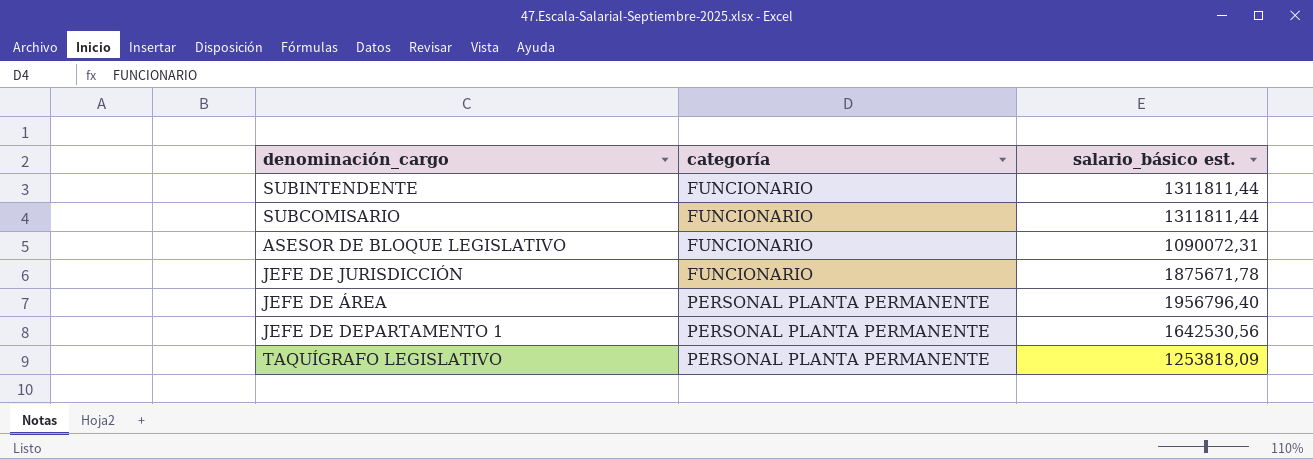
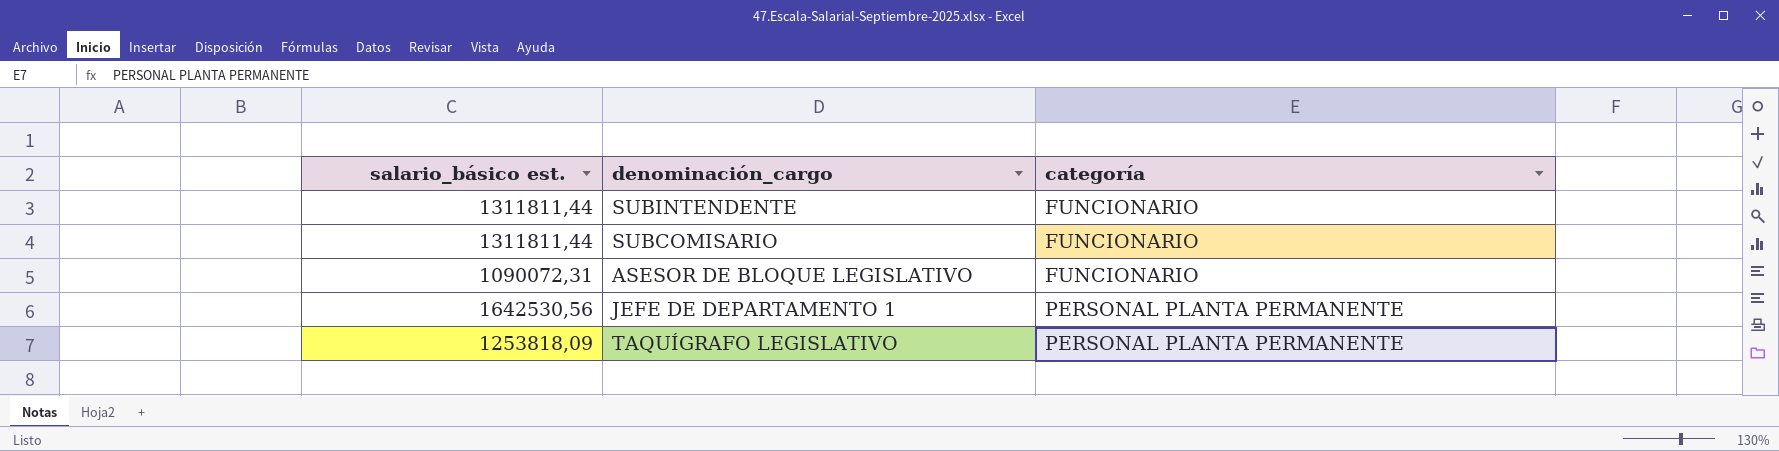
column salario_básico est. | position: 3 -> 1
row JEFE DE JURISDICCIÓN: FUNCIONARIO | 1875671,78 -> none
row JEFE DE ÁREA: PERSONAL PLANTA PERMANENTE | 1956796,40 -> none

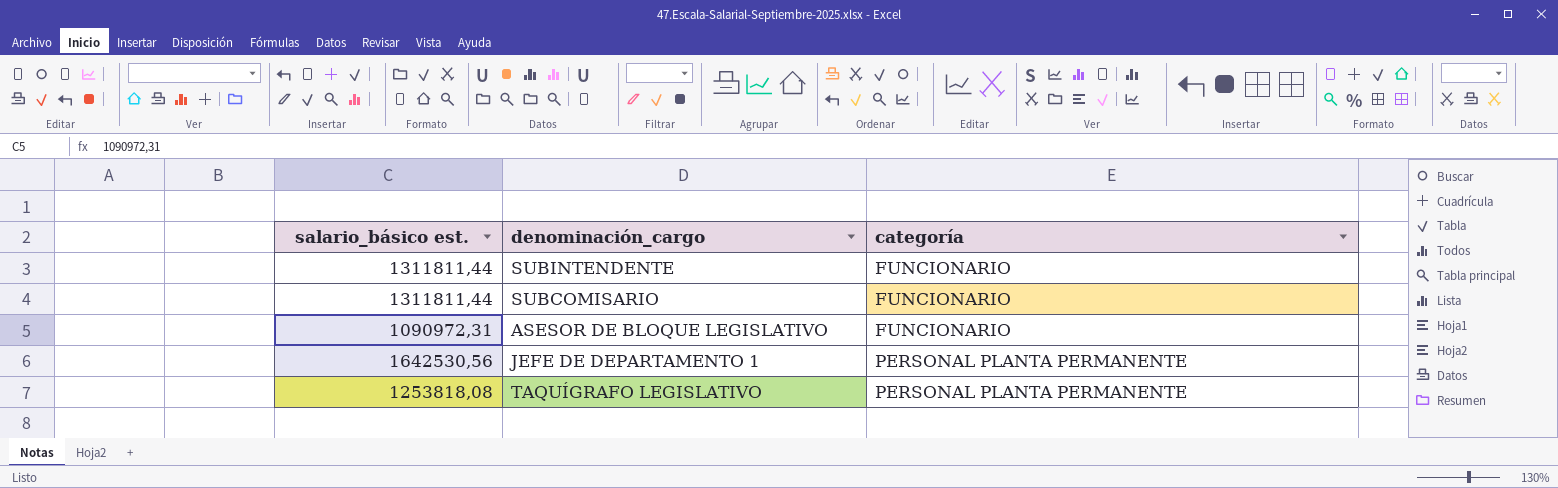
ASESOR DE BLOQUE LEGISLATIVO | salario_básico est.: 1090072,31 -> 1090972,31
TAQUÍGRAFO LEGISLATIVO | salario_básico est.: 1253818,09 -> 1253818,08

